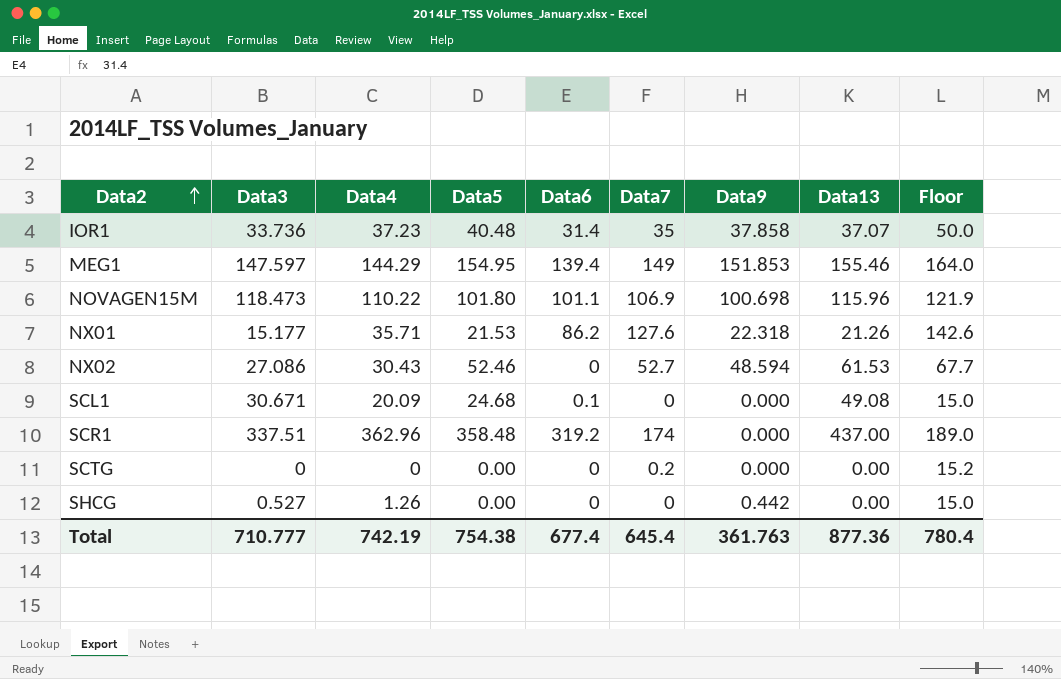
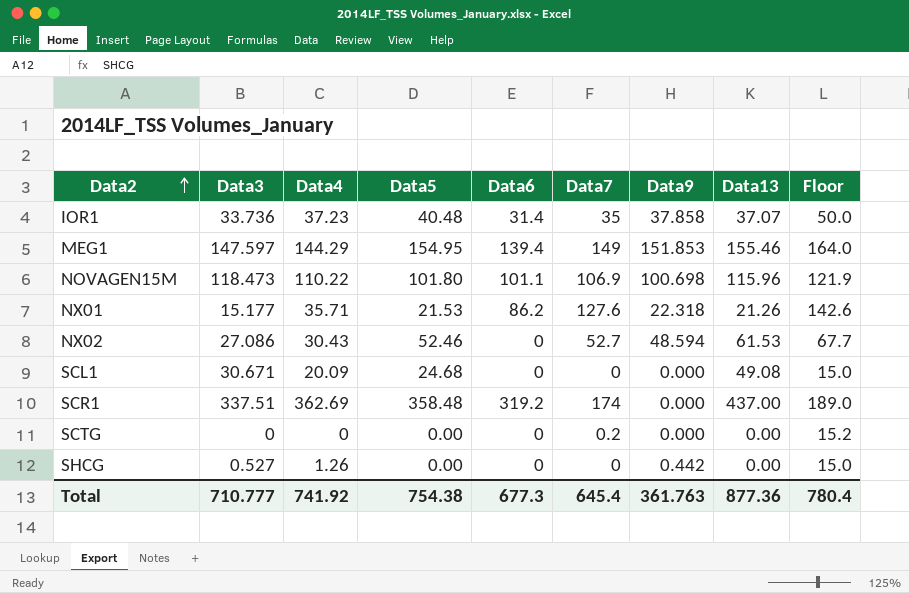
SCL1 | Data6: 0.1 -> 0
SCR1 | Data4: 362.96 -> 362.69
Total | Data4: 742.19 -> 741.92
Total | Data6: 677.4 -> 677.3

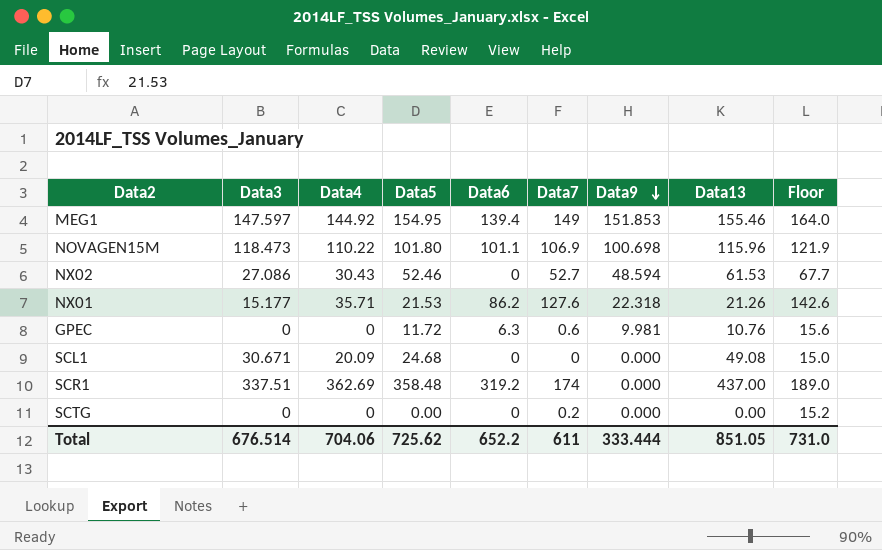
row order: Data2 ascending -> Data9 descending
row IOR1: 33.736 | 37.23 | 40.48 | 31.4 | 35 | 37.858 | 37.07 | 50.0 -> none
row SHCG: 0.527 | 1.26 | 0.00 | 0 | 0 | 0.442 | 0.00 | 15.0 -> none
MEG1 | Data4: 144.29 -> 144.92
row GPEC: none -> 0 | 0 | 11.72 | 6.3 | 0.6 | 9.981 | 10.76 | 15.6
Total | Data3: 710.777 -> 676.514
Total | Data4: 741.92 -> 704.06
Total | Data5: 754.38 -> 725.62
Total | Data6: 677.3 -> 652.2
Total | Data7: 645.4 -> 611
Total | Data9: 361.763 -> 333.444
Total | Data13: 877.36 -> 851.05
Total | Floor: 780.4 -> 731.0

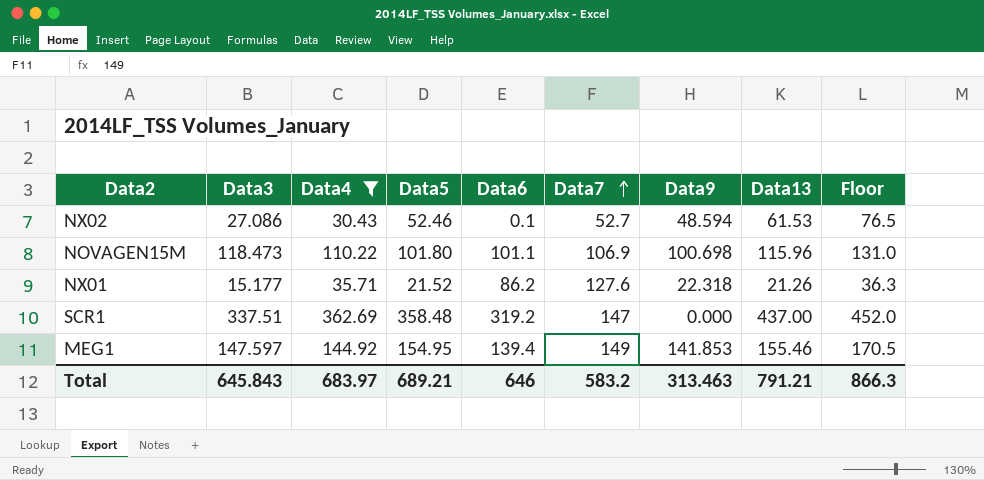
filter: none -> Data4 >= 30.43
row order: Data9 descending -> Data7 ascending
column Floor | formula: [Data7] + 15 -> [Data13] + 15
NX02 | Data6: 0 -> 0.1
NX01 | Data5: 21.53 -> 21.52
SCR1 | Data7: 174 -> 147
MEG1 | Data9: 151.853 -> 141.853
Total | Data3: 676.514 -> 645.843
Total | Data4: 704.06 -> 683.97
Total | Data5: 725.62 -> 689.21
Total | Data6: 652.2 -> 646
Total | Data7: 611 -> 583.2
Total | Data9: 333.444 -> 313.463
Total | Data13: 851.05 -> 791.21
Total | Floor: 731.0 -> 866.3

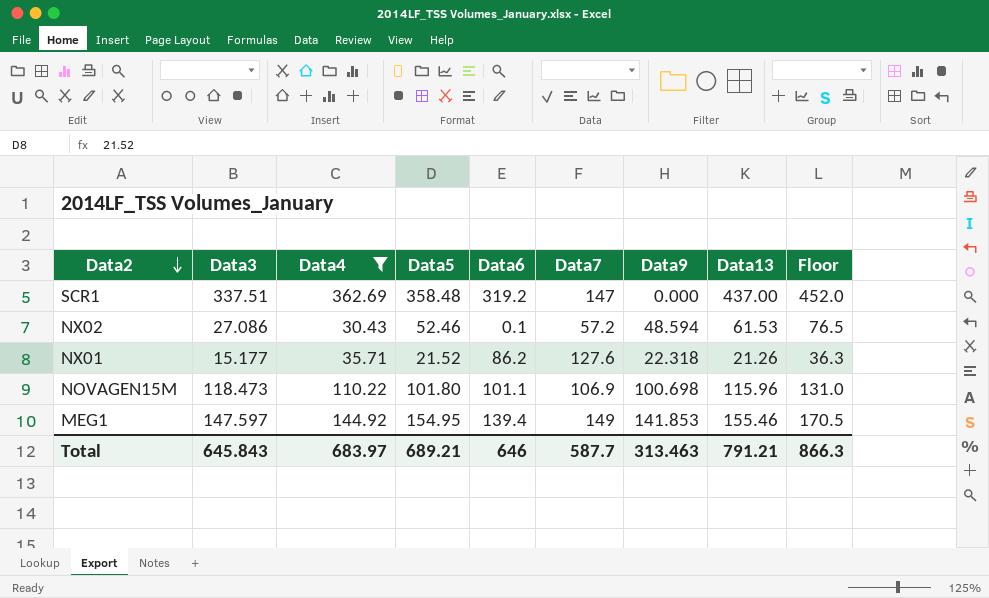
row order: Data7 ascending -> Data2 descending
NX02 | Data7: 52.7 -> 57.2
Total | Data7: 583.2 -> 587.7

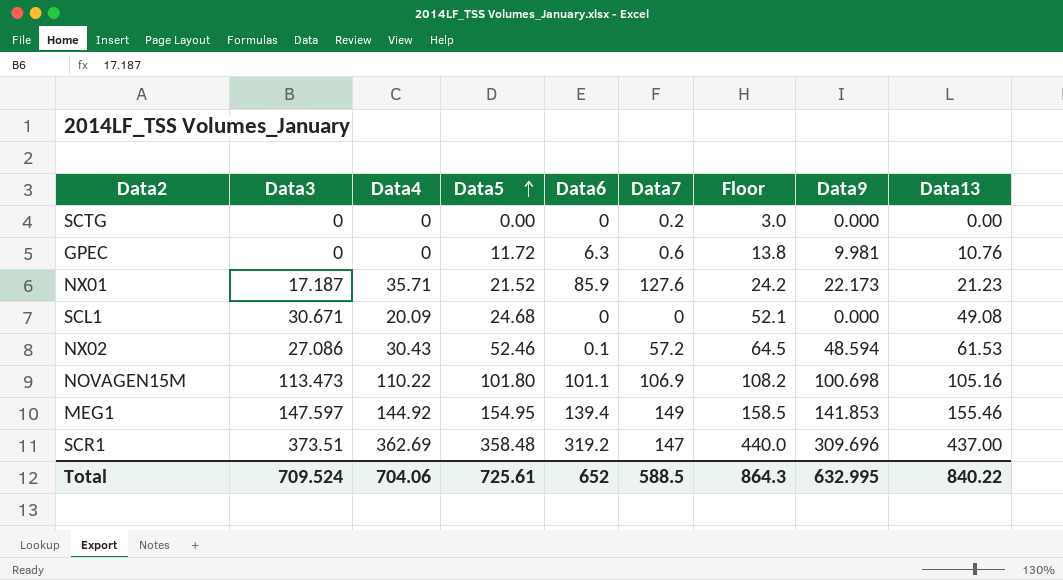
filter: Data4 >= 30.43 -> none
row order: Data2 descending -> Data5 ascending
column Floor | formula: [Data13] + 15 -> [Data13] + 3
column Floor | position: 9 -> 7
NX01 | Data3: 15.177 -> 17.187
NX01 | Data6: 86.2 -> 85.9
NX01 | Data9: 22.318 -> 22.173
NX01 | Data13: 21.26 -> 21.23
NOVAGEN15M | Data3: 118.473 -> 113.473
NOVAGEN15M | Data13: 115.96 -> 105.16
SCR1 | Data3: 337.51 -> 373.51
SCR1 | Data9: 0.000 -> 309.696
Total | Data3: 645.843 -> 709.524
Total | Data4: 683.97 -> 704.06
Total | Data5: 689.21 -> 725.61
Total | Data6: 646 -> 652
Total | Data7: 587.7 -> 588.5
Total | Floor: 866.3 -> 864.3
Total | Data9: 313.463 -> 632.995
Total | Data13: 791.21 -> 840.22

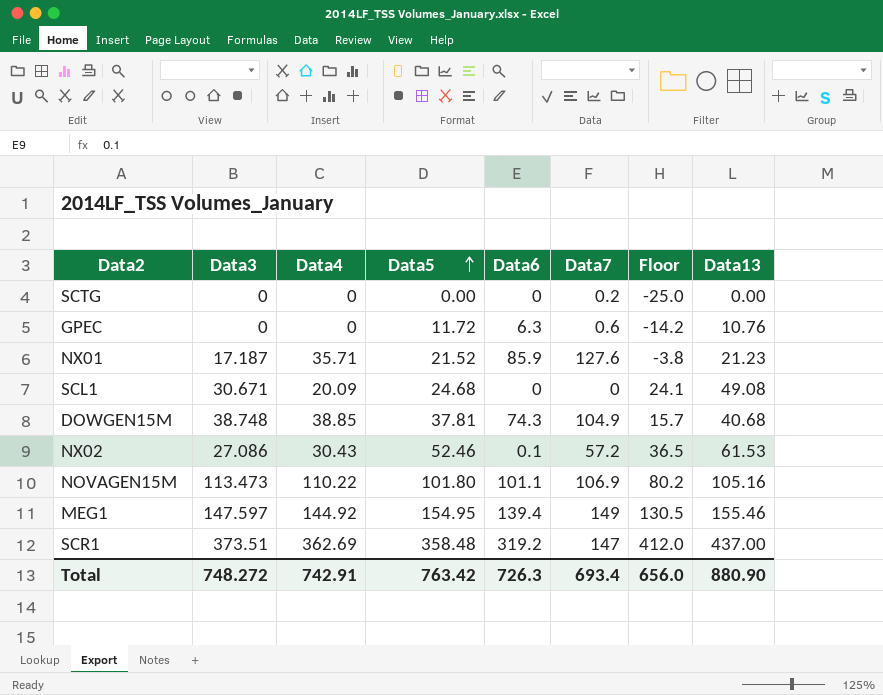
column Data9 | position: 8 -> none
column Floor | formula: [Data13] + 3 -> [Data13] - 25
row DOWGEN15M: none -> 38.748 | 38.85 | 37.81 | 74.3 | 104.9 | 15.7 | 40.68
Total | Data3: 709.524 -> 748.272
Total | Data4: 704.06 -> 742.91
Total | Data5: 725.61 -> 763.42
Total | Data6: 652 -> 726.3
Total | Data7: 588.5 -> 693.4
Total | Floor: 864.3 -> 656.0
Total | Data13: 840.22 -> 880.90

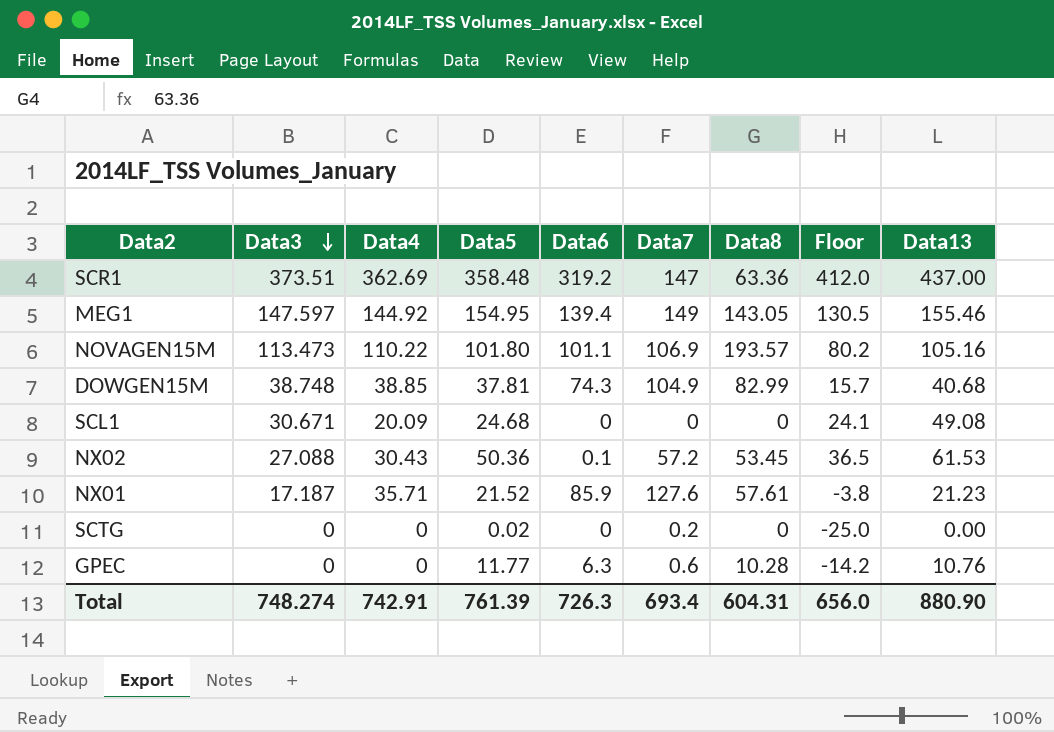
row order: Data5 ascending -> Data3 descending
column Data8 | position: none -> 7
NX02 | Data3: 27.086 -> 27.088
NX02 | Data5: 52.46 -> 50.36
SCTG | Data5: 0.00 -> 0.02
GPEC | Data5: 11.72 -> 11.77
Total | Data3: 748.272 -> 748.274
Total | Data5: 763.42 -> 761.39

